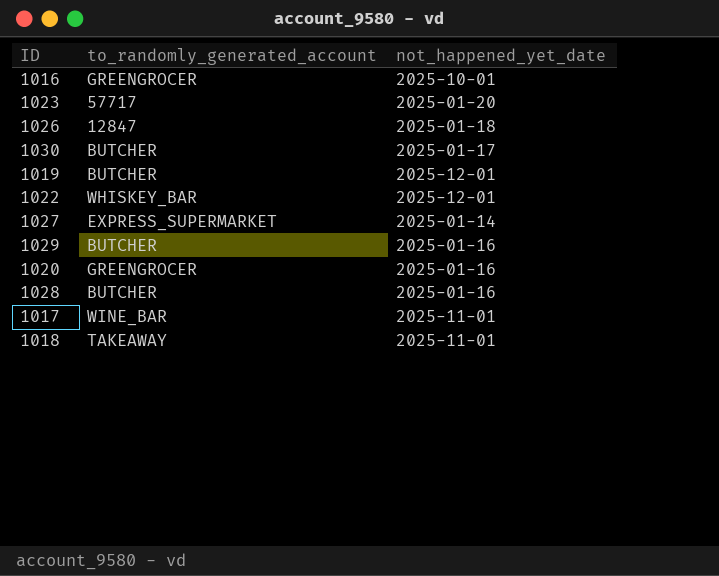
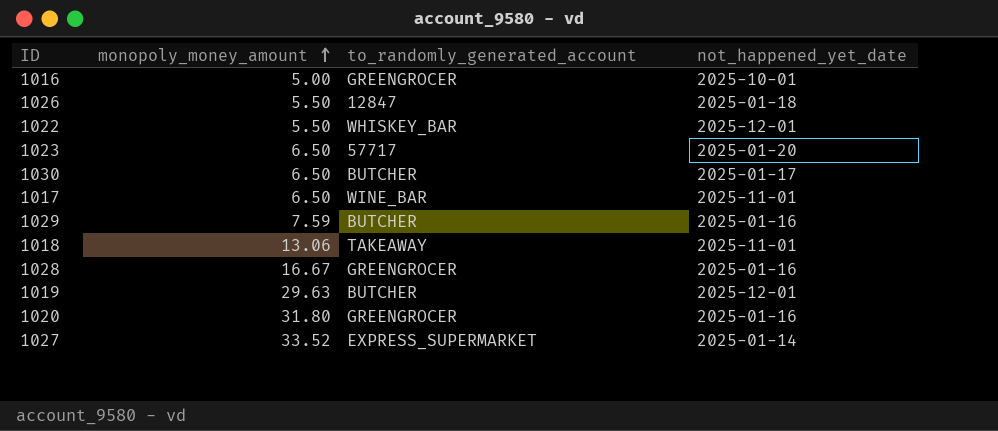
row order: none -> monopoly_money_amount ascending
column monopoly_money_amount | position: none -> 2
1028 | to_randomly_generated_account: BUTCHER -> GREENGROCER

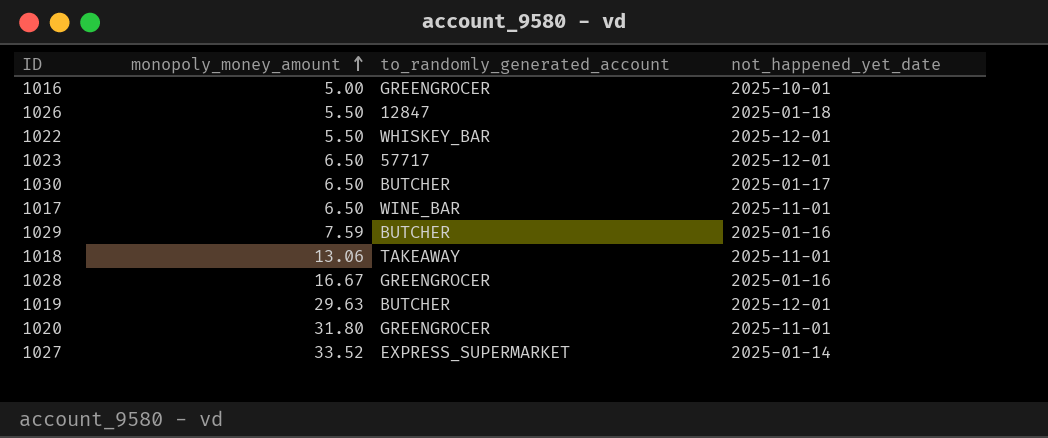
1023 | not_happened_yet_date: 2025-01-20 -> 2025-12-01
1020 | not_happened_yet_date: 2025-01-16 -> 2025-11-01

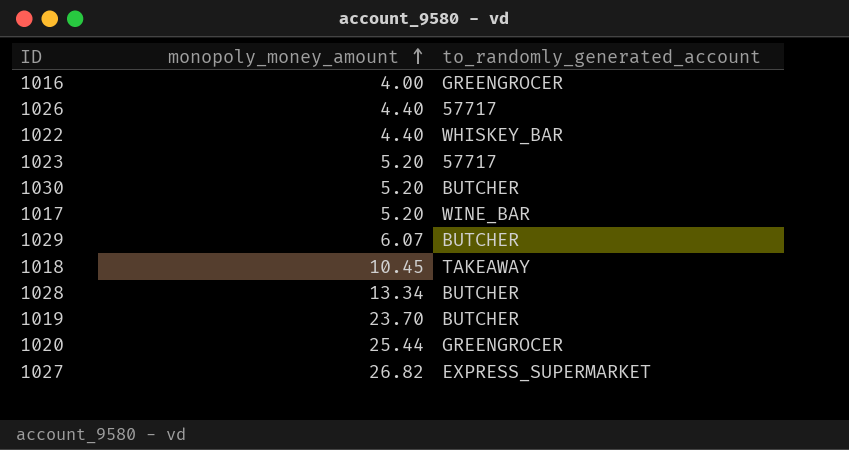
column not_happened_yet_date | position: 4 -> none
1016 | monopoly_money_amount: 5.00 -> 4.00
1026 | monopoly_money_amount: 5.50 -> 4.40
1026 | to_randomly_generated_account: 12847 -> 57717
1022 | monopoly_money_amount: 5.50 -> 4.40
1023 | monopoly_money_amount: 6.50 -> 5.20
1030 | monopoly_money_amount: 6.50 -> 5.20
1017 | monopoly_money_amount: 6.50 -> 5.20
1029 | monopoly_money_amount: 7.59 -> 6.07
1018 | monopoly_money_amount: 13.06 -> 10.45
1028 | monopoly_money_amount: 16.67 -> 13.34
1028 | to_randomly_generated_account: GREENGROCER -> BUTCHER
1019 | monopoly_money_amount: 29.63 -> 23.70
1020 | monopoly_money_amount: 31.80 -> 25.44
1027 | monopoly_money_amount: 33.52 -> 26.82

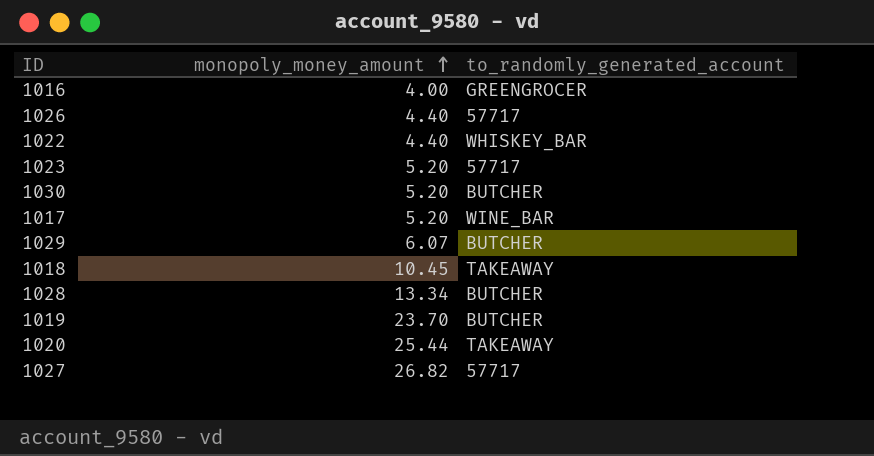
1020 | to_randomly_generated_account: GREENGROCER -> TAKEAWAY
1027 | to_randomly_generated_account: EXPRESS_SUPERMARKET -> 57717

